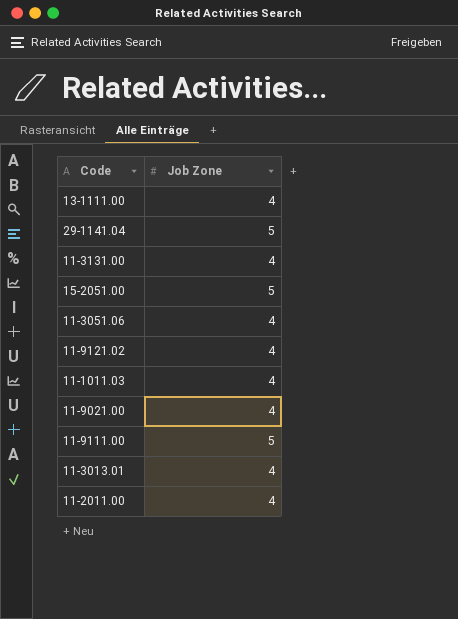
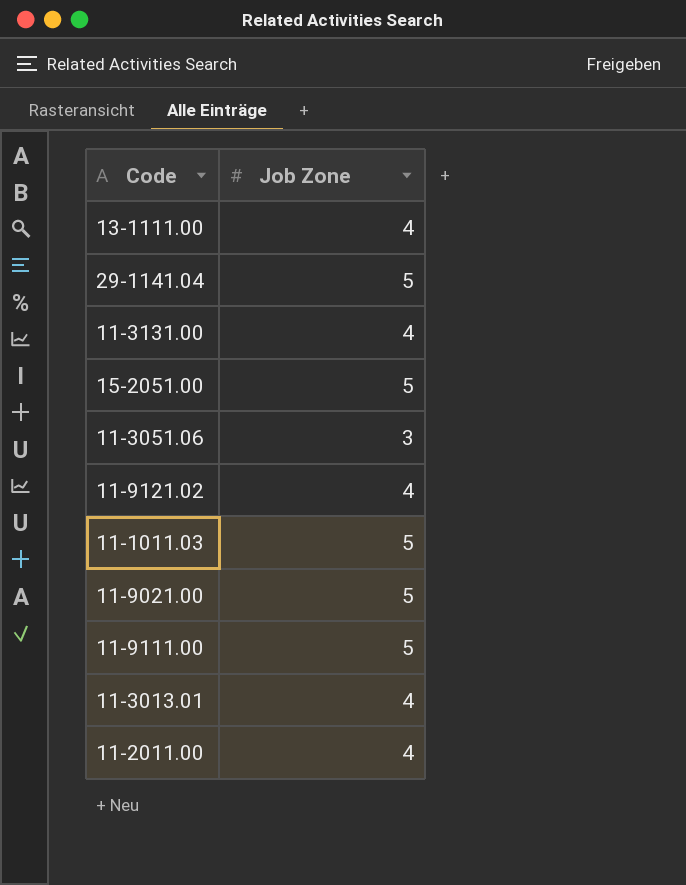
11-3051.06 | Job Zone: 4 -> 3
11-1011.03 | Job Zone: 4 -> 5
11-9021.00 | Job Zone: 4 -> 5

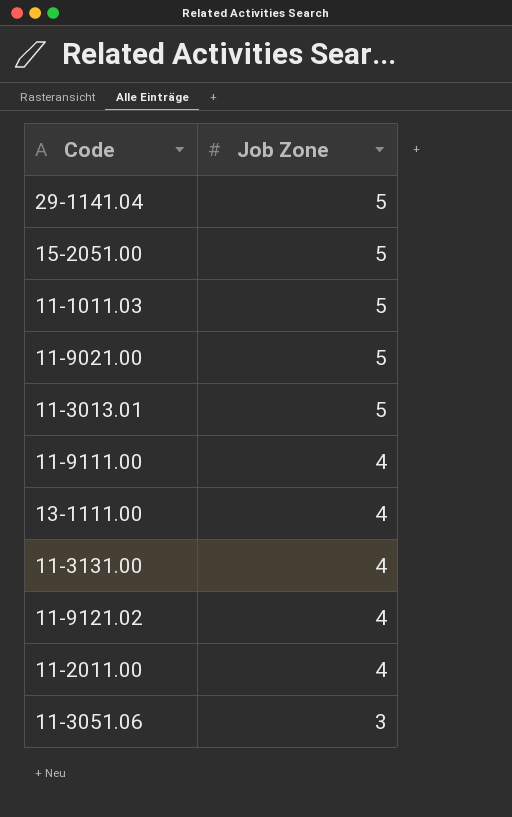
row order: none -> Job Zone descending
11-3013.01 | Job Zone: 4 -> 5
11-9111.00 | Job Zone: 5 -> 4

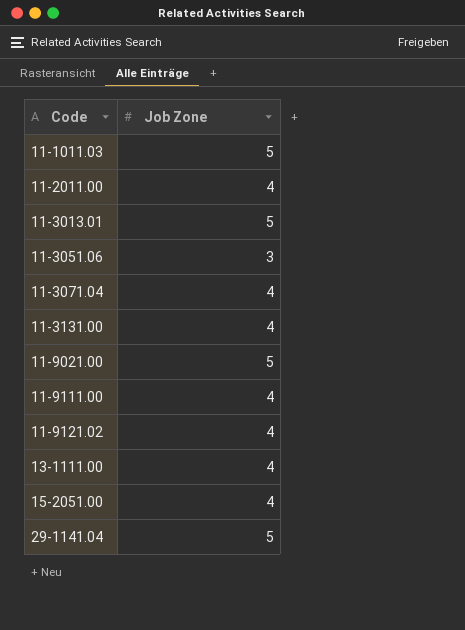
row order: Job Zone descending -> Code ascending
row 11-3071.04: none -> 4
15-2051.00 | Job Zone: 5 -> 4

